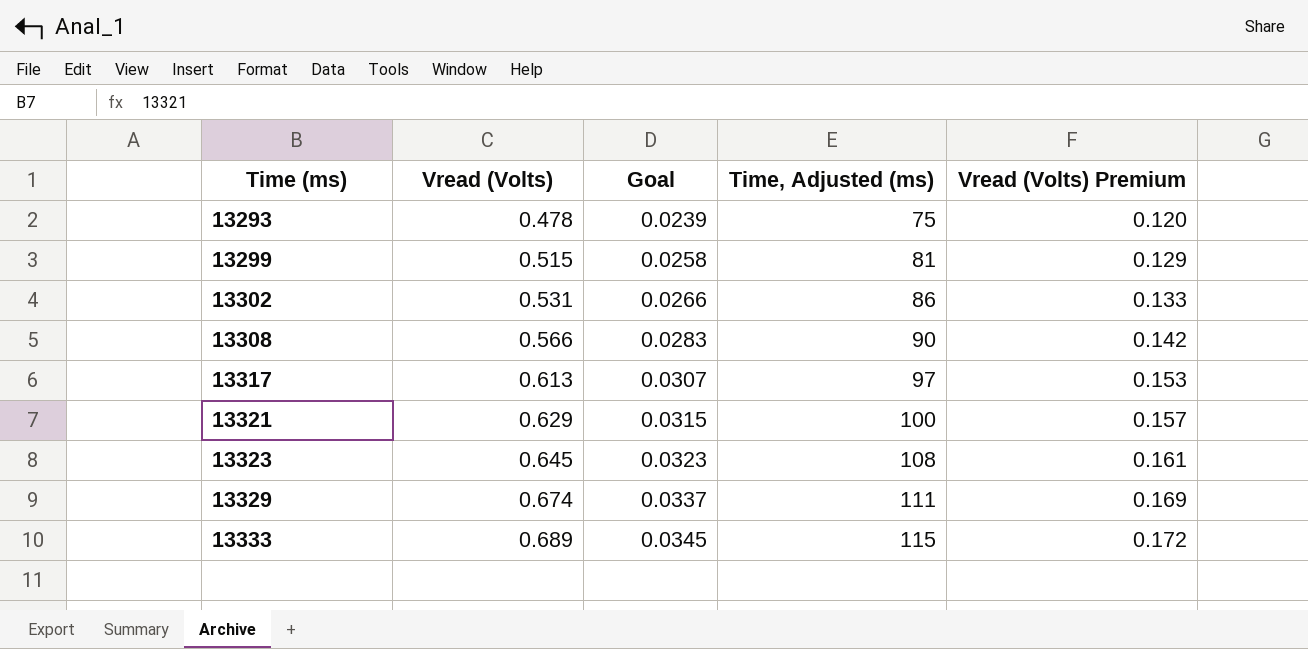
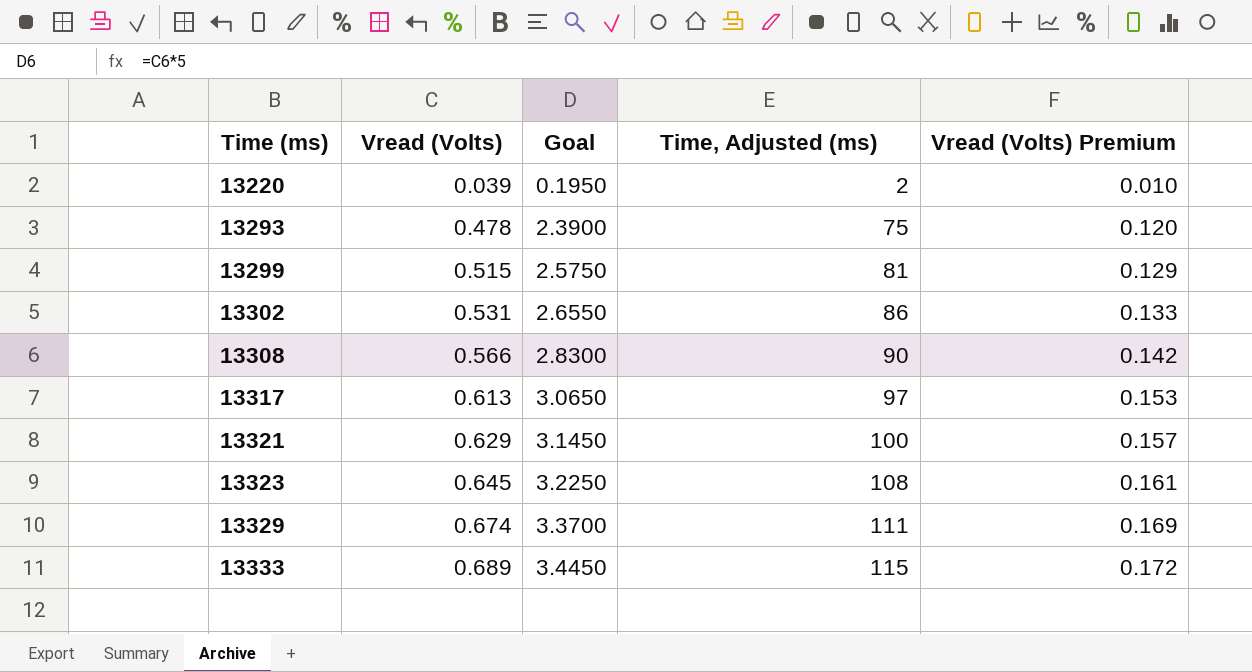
column Goal | formula: [Vread (Volts)] * 0.05 -> [Vread (Volts)] * 5
row 13220: none -> 0.039 | 0.1950 | 2 | 0.010

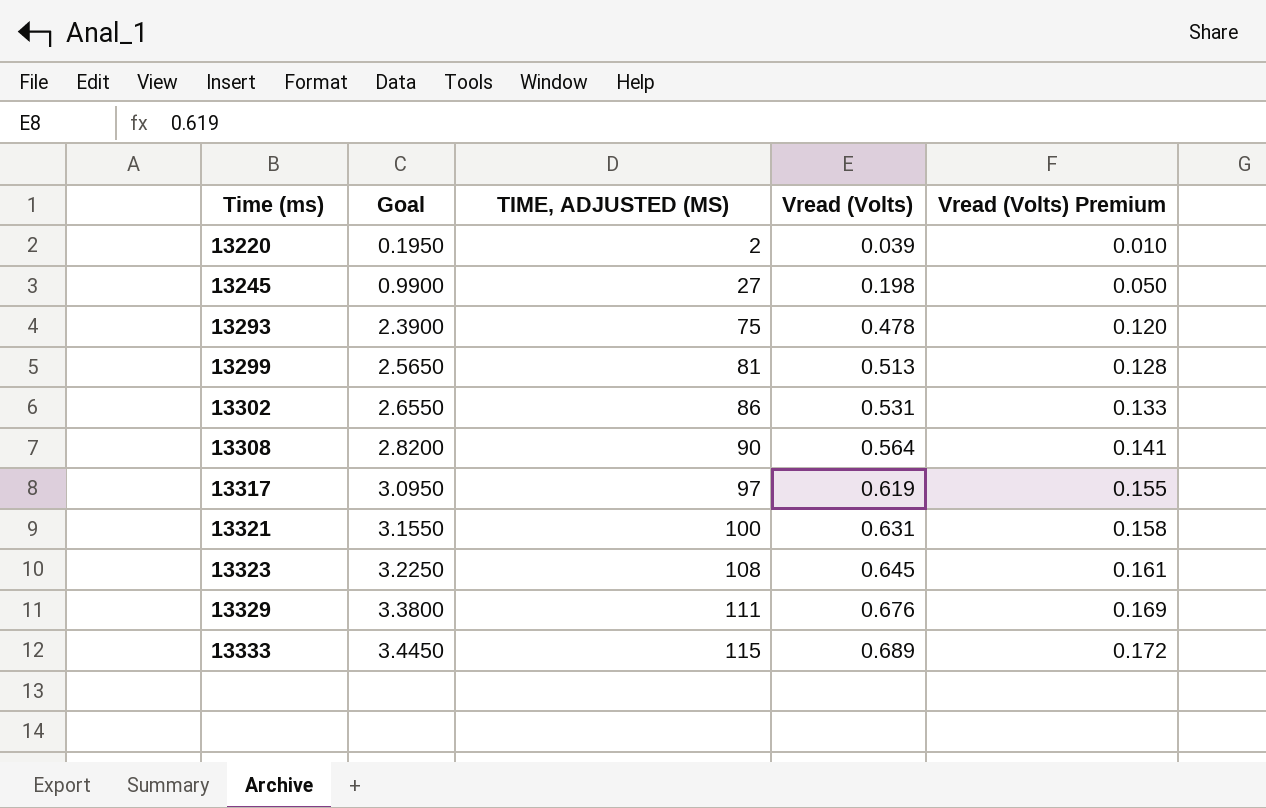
column name: Time, Adjusted (ms) -> TIME, ADJUSTED (MS)
column Vread (Volts) | position: 2 -> 4
row 13245: none -> 0.9900 | 27 | 0.198 | 0.050
13299 | Goal: 2.5750 -> 2.5650
13299 | Vread (Volts): 0.515 -> 0.513
13299 | Vread (Volts) Premium: 0.129 -> 0.128
13308 | Goal: 2.8300 -> 2.8200
13308 | Vread (Volts): 0.566 -> 0.564
13308 | Vread (Volts) Premium: 0.142 -> 0.141
13317 | Goal: 3.0650 -> 3.0950
13317 | Vread (Volts): 0.613 -> 0.619
13317 | Vread (Volts) Premium: 0.153 -> 0.155
13321 | Goal: 3.1450 -> 3.1550
13321 | Vread (Volts): 0.629 -> 0.631
13321 | Vread (Volts) Premium: 0.157 -> 0.158
13329 | Goal: 3.3700 -> 3.3800
13329 | Vread (Volts): 0.674 -> 0.676

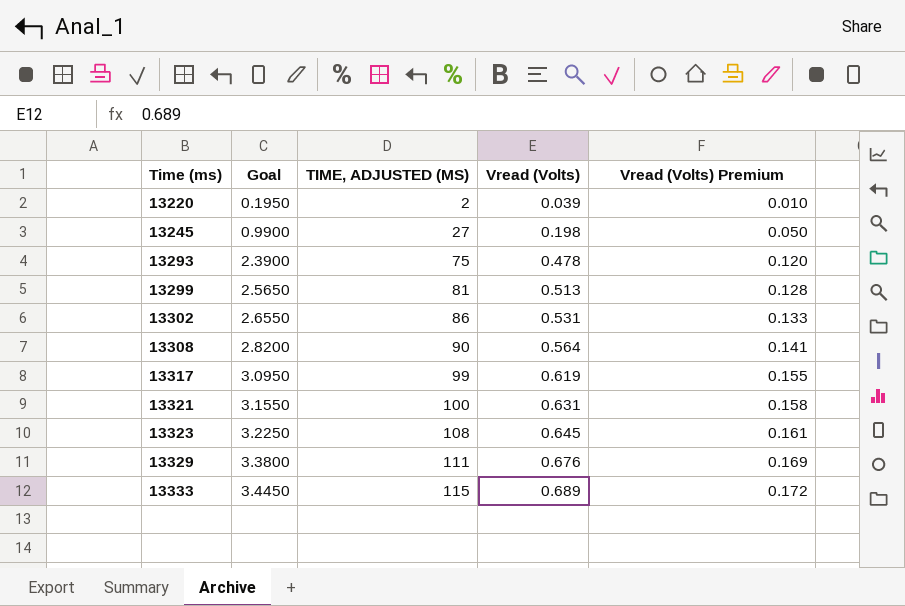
13317 | TIME, ADJUSTED (MS): 97 -> 99

